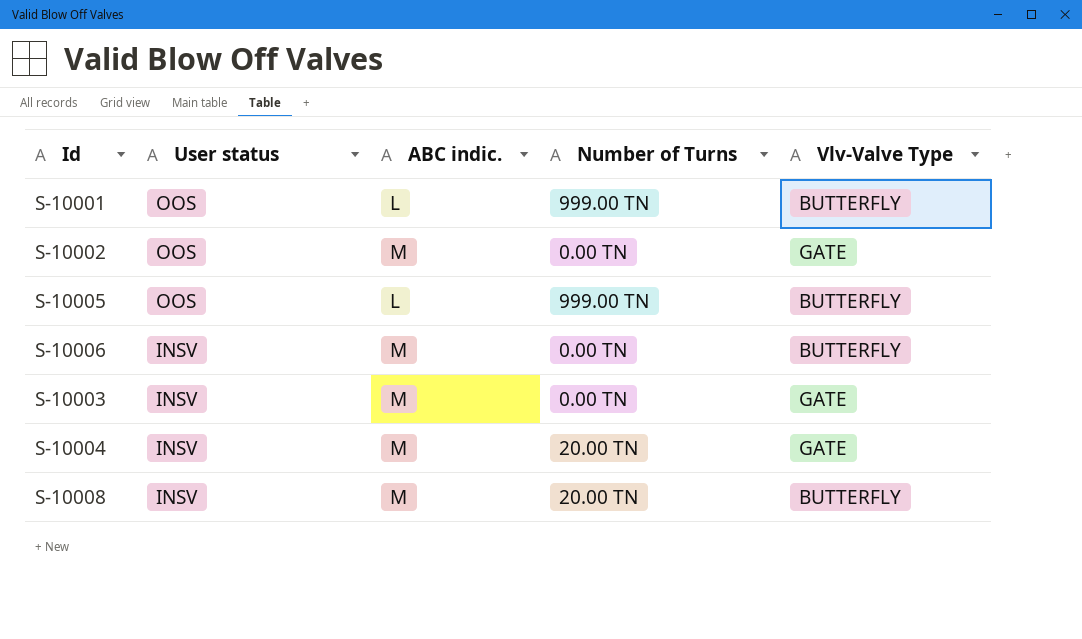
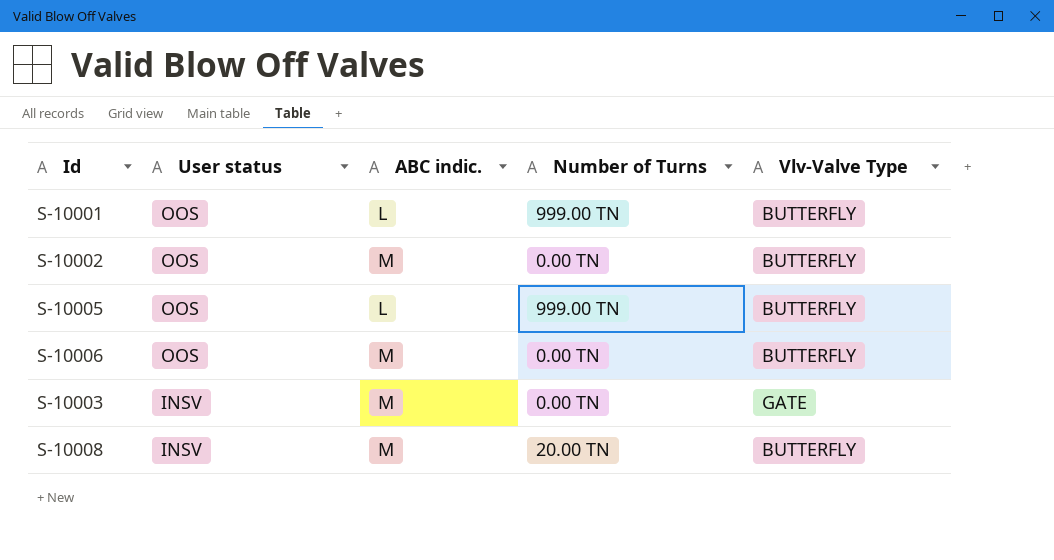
row S-10004: INSV | M | 20.00 TN | GATE -> none
S-10002 | Vlv-Valve Type: GATE -> BUTTERFLY
S-10006 | User status: INSV -> OOS

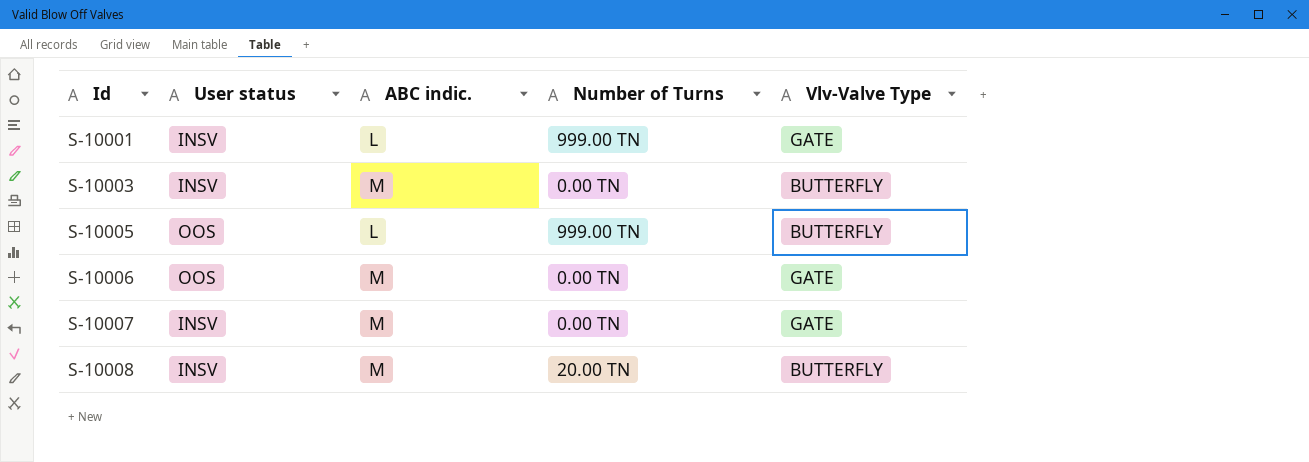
row order: User status descending -> Id ascending
row S-10002: OOS | M | 0.00 TN | BUTTERFLY -> none
S-10001 | User status: OOS -> INSV
S-10001 | Vlv-Valve Type: BUTTERFLY -> GATE
S-10003 | Vlv-Valve Type: GATE -> BUTTERFLY
S-10006 | Vlv-Valve Type: BUTTERFLY -> GATE
row S-10007: none -> INSV | M | 0.00 TN | GATE

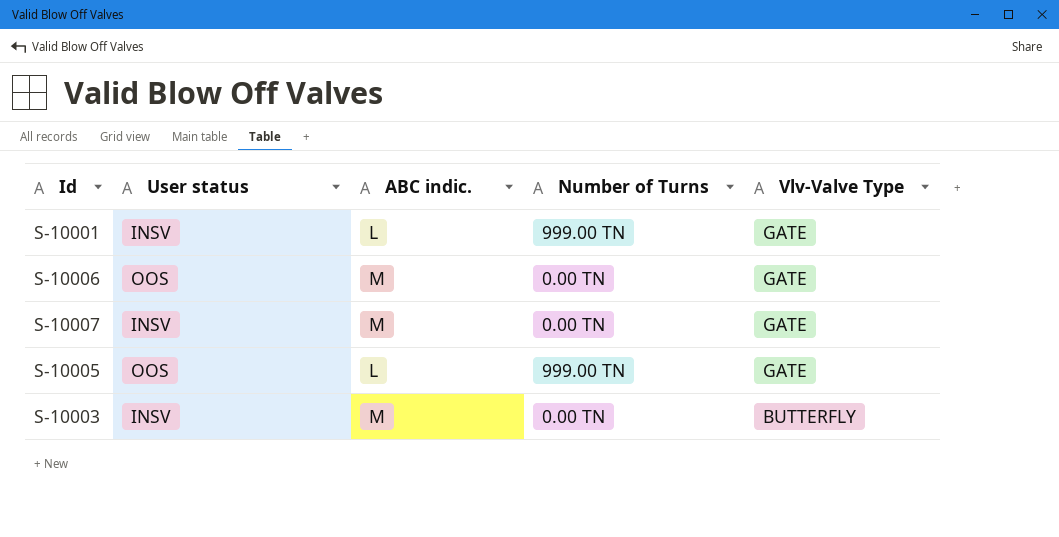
row order: Id ascending -> Vlv-Valve Type descending
row S-10008: INSV | M | 20.00 TN | BUTTERFLY -> none
S-10005 | Vlv-Valve Type: BUTTERFLY -> GATE

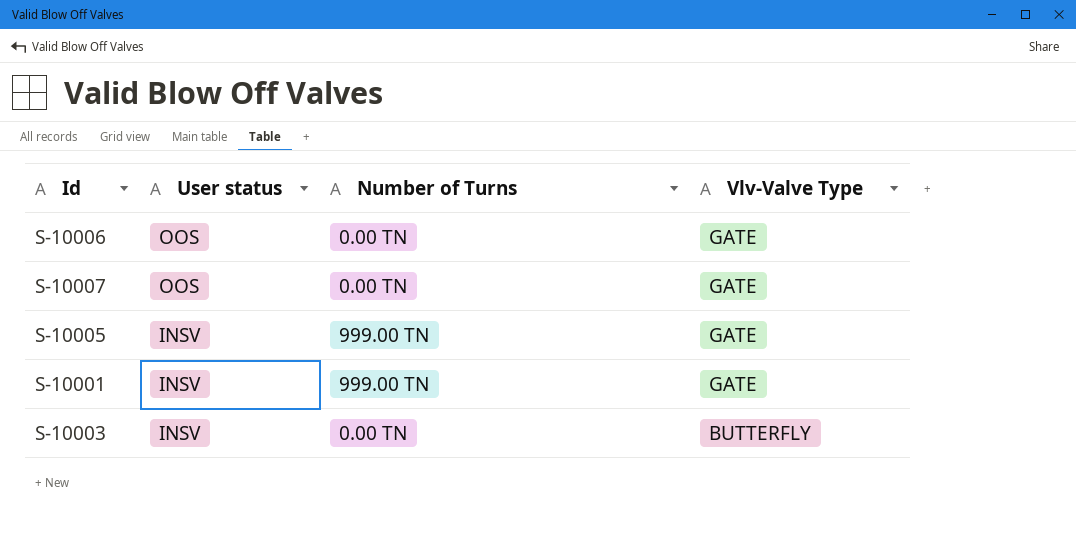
row order: Vlv-Valve Type descending -> User status descending
column ABC indic. | position: 3 -> none
S-10007 | User status: INSV -> OOS
S-10005 | User status: OOS -> INSV

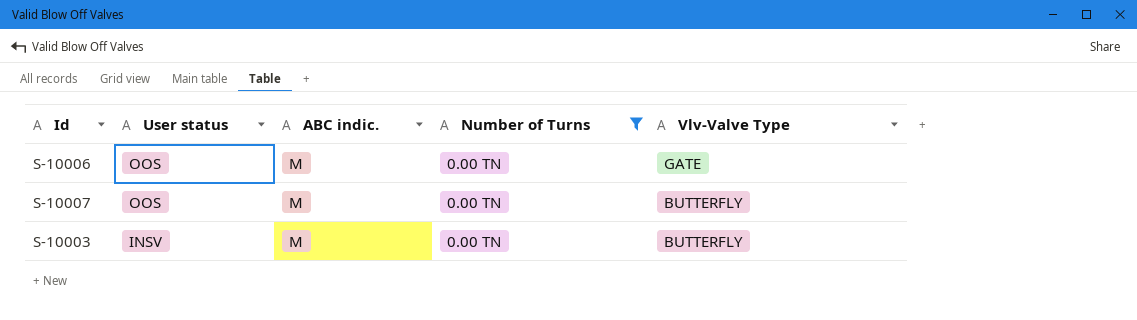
filter: none -> Number of Turns = 0.00 TN
column ABC indic. | position: none -> 3
S-10007 | Vlv-Valve Type: GATE -> BUTTERFLY

